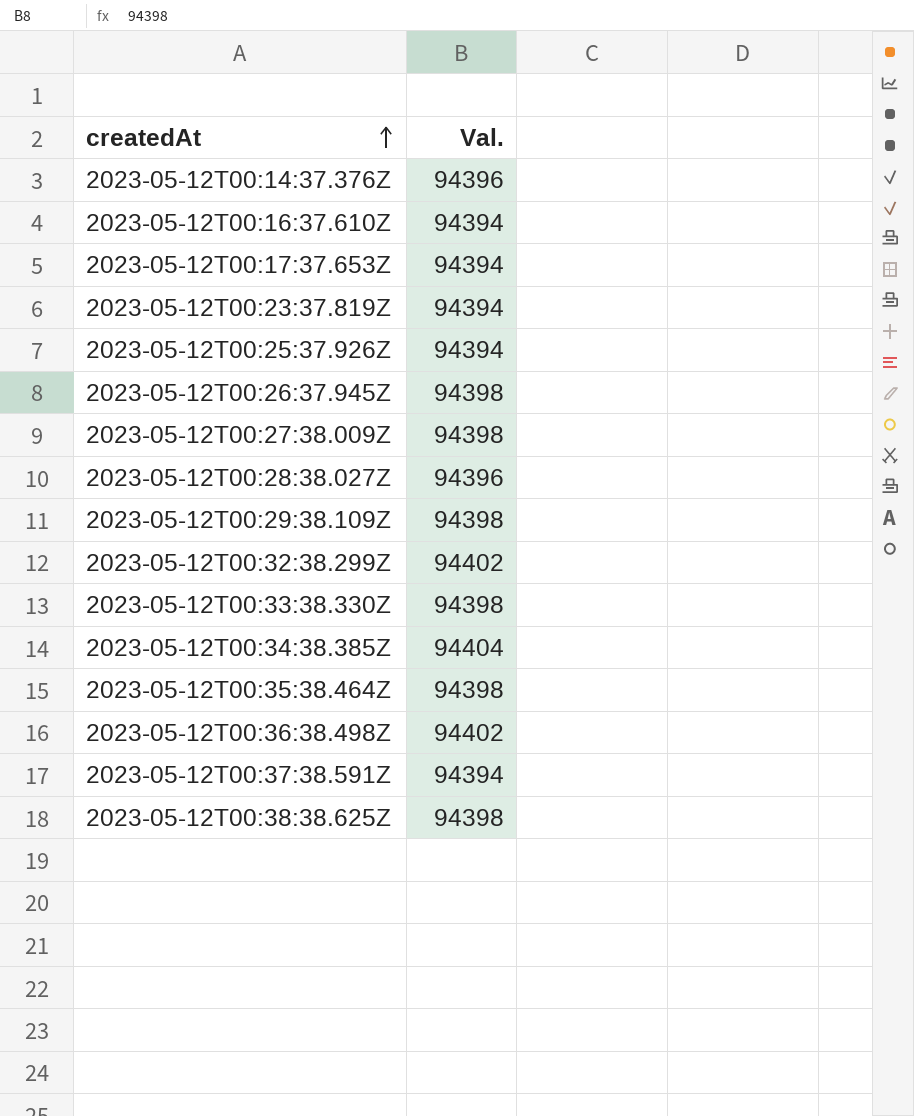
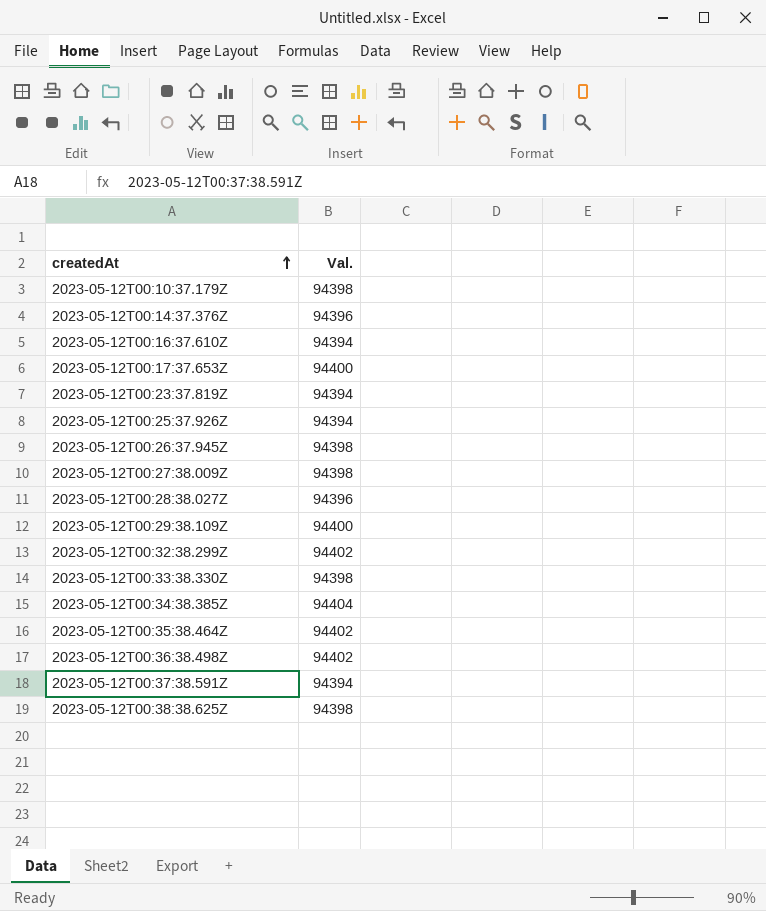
row 2023-05-12T00:10:37.179Z: none -> 94398
2023-05-12T00:17:37.653Z | Val.: 94394 -> 94400
2023-05-12T00:29:38.109Z | Val.: 94398 -> 94400
2023-05-12T00:35:38.464Z | Val.: 94398 -> 94402

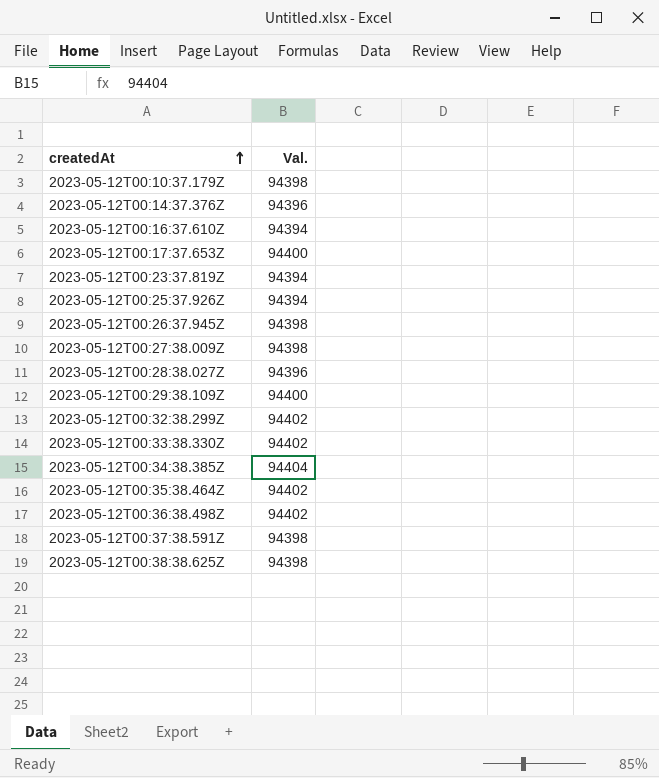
2023-05-12T00:33:38.330Z | Val.: 94398 -> 94402
2023-05-12T00:37:38.591Z | Val.: 94394 -> 94398

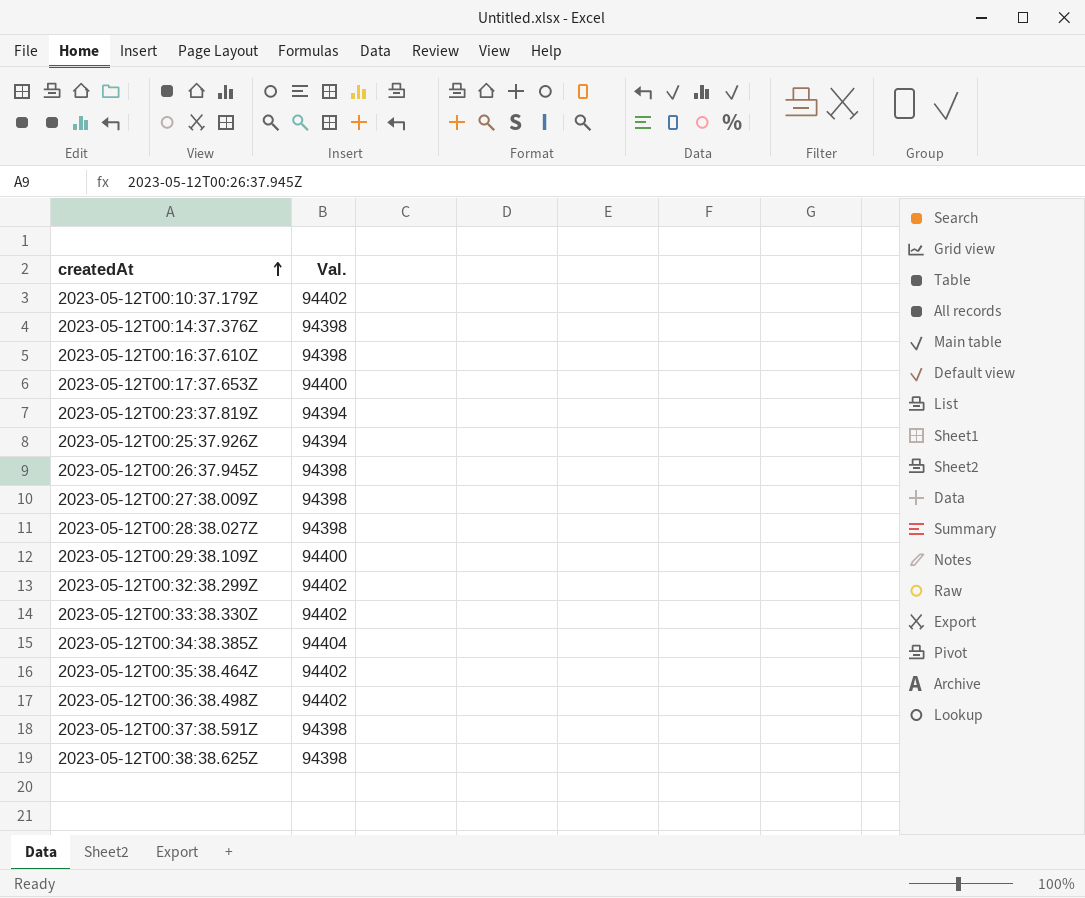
2023-05-12T00:10:37.179Z | Val.: 94398 -> 94402
2023-05-12T00:14:37.376Z | Val.: 94396 -> 94398
2023-05-12T00:16:37.610Z | Val.: 94394 -> 94398
2023-05-12T00:28:38.027Z | Val.: 94396 -> 94398

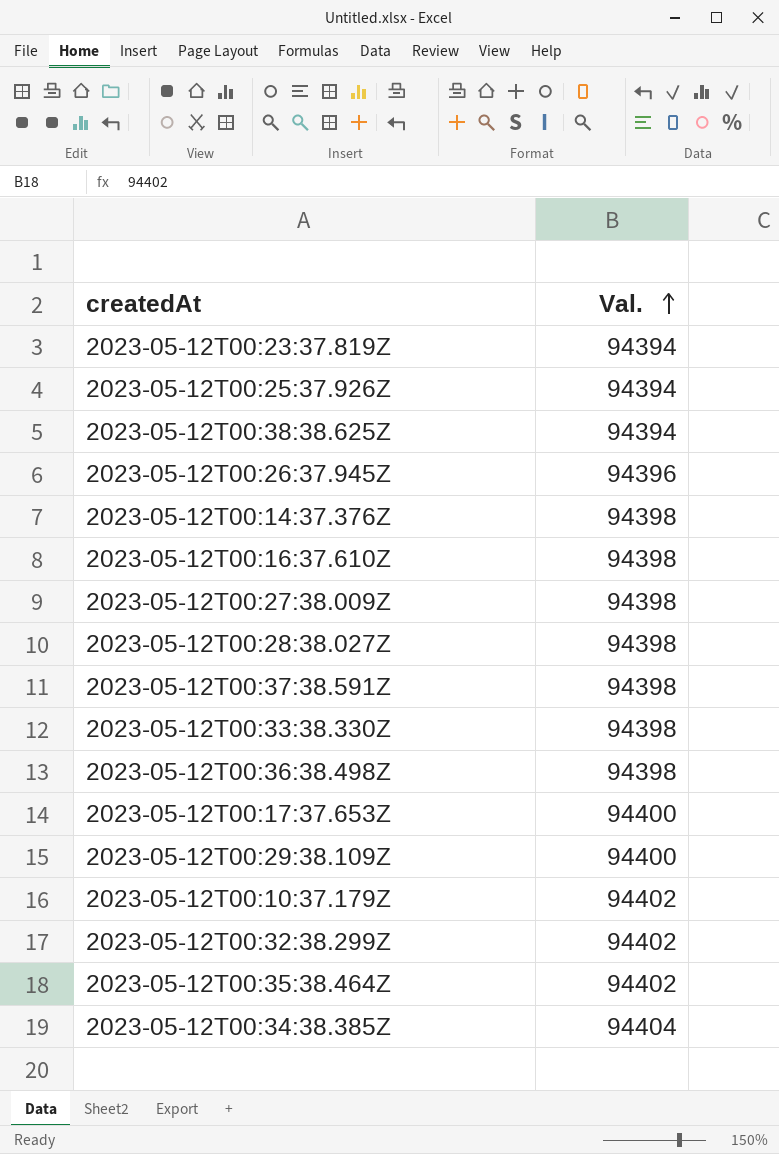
row order: createdAt ascending -> Val. ascending
2023-05-12T00:38:38.625Z | Val.: 94398 -> 94394
2023-05-12T00:26:37.945Z | Val.: 94398 -> 94396
2023-05-12T00:33:38.330Z | Val.: 94402 -> 94398
2023-05-12T00:36:38.498Z | Val.: 94402 -> 94398

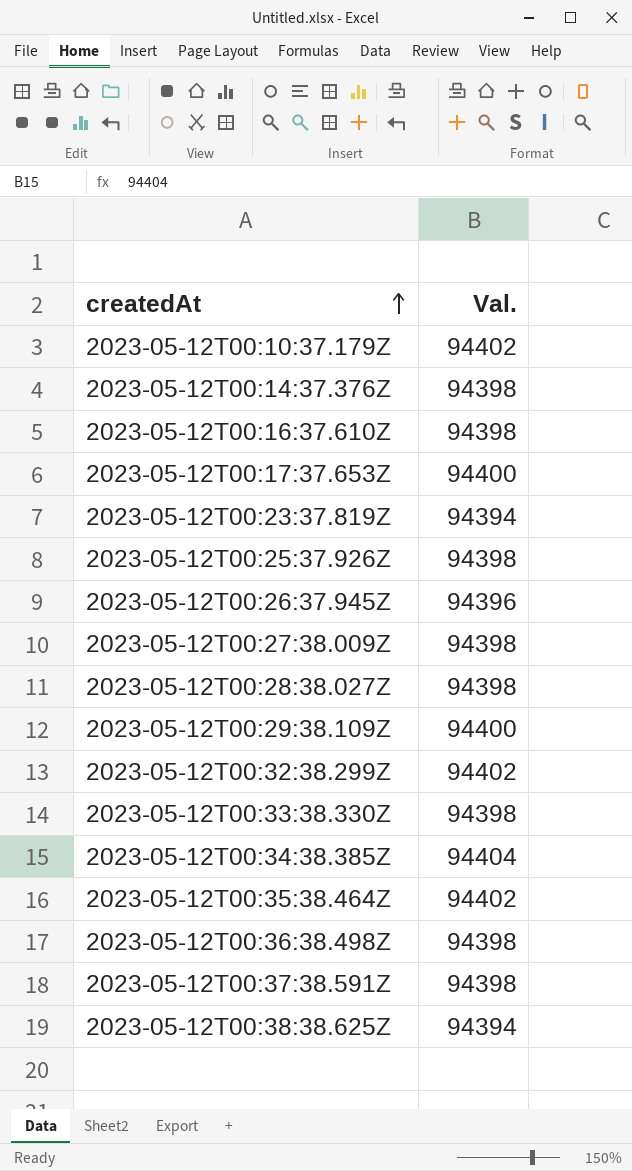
row order: Val. ascending -> createdAt ascending
2023-05-12T00:25:37.926Z | Val.: 94394 -> 94398

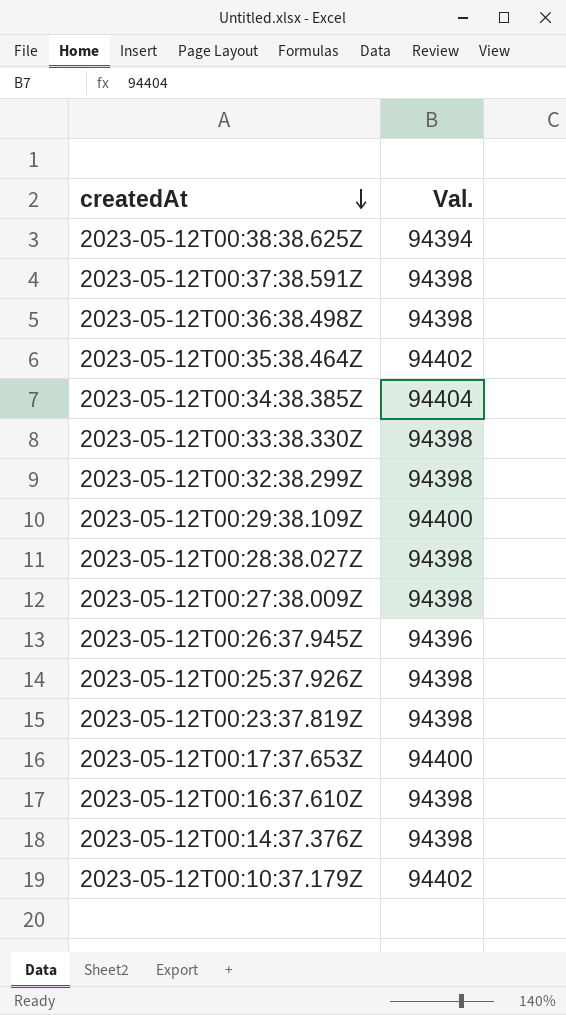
row order: createdAt ascending -> createdAt descending
2023-05-12T00:32:38.299Z | Val.: 94402 -> 94398
2023-05-12T00:23:37.819Z | Val.: 94394 -> 94398

